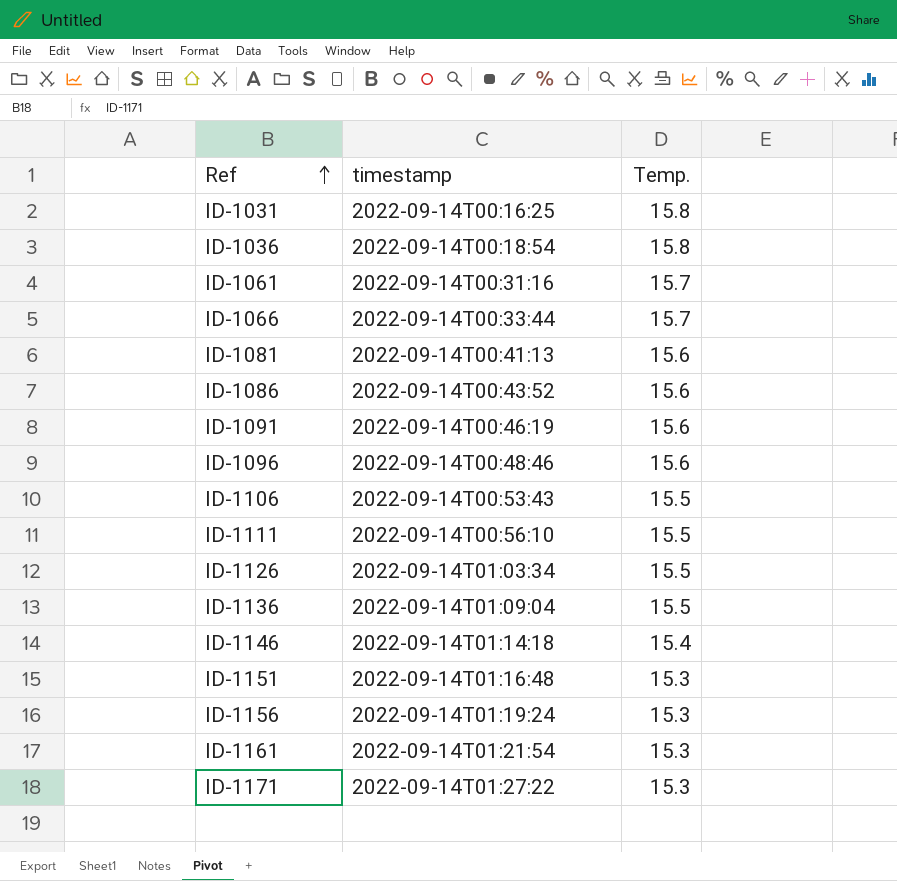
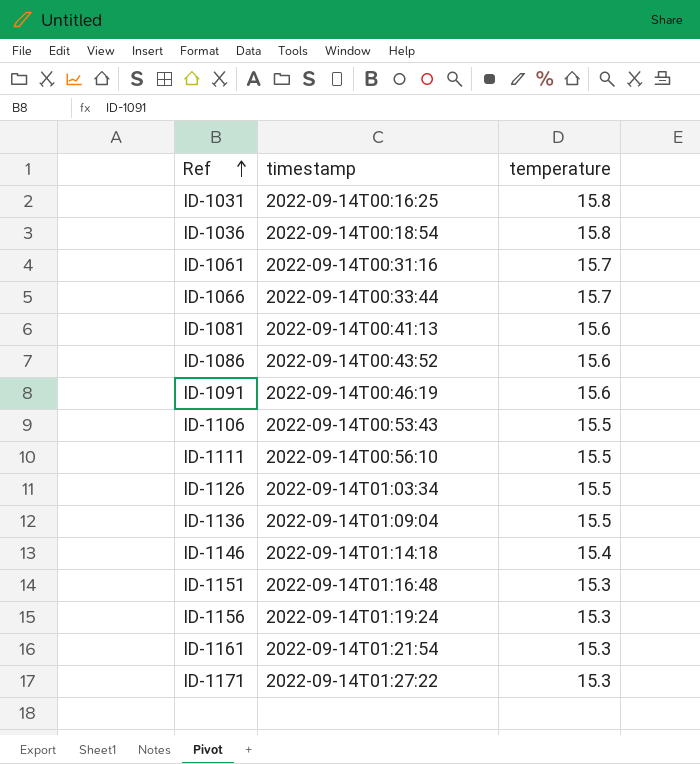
column name: Temp. -> temperature
row ID-1096: 2022-09-14T00:48:46 | 15.6 -> none

